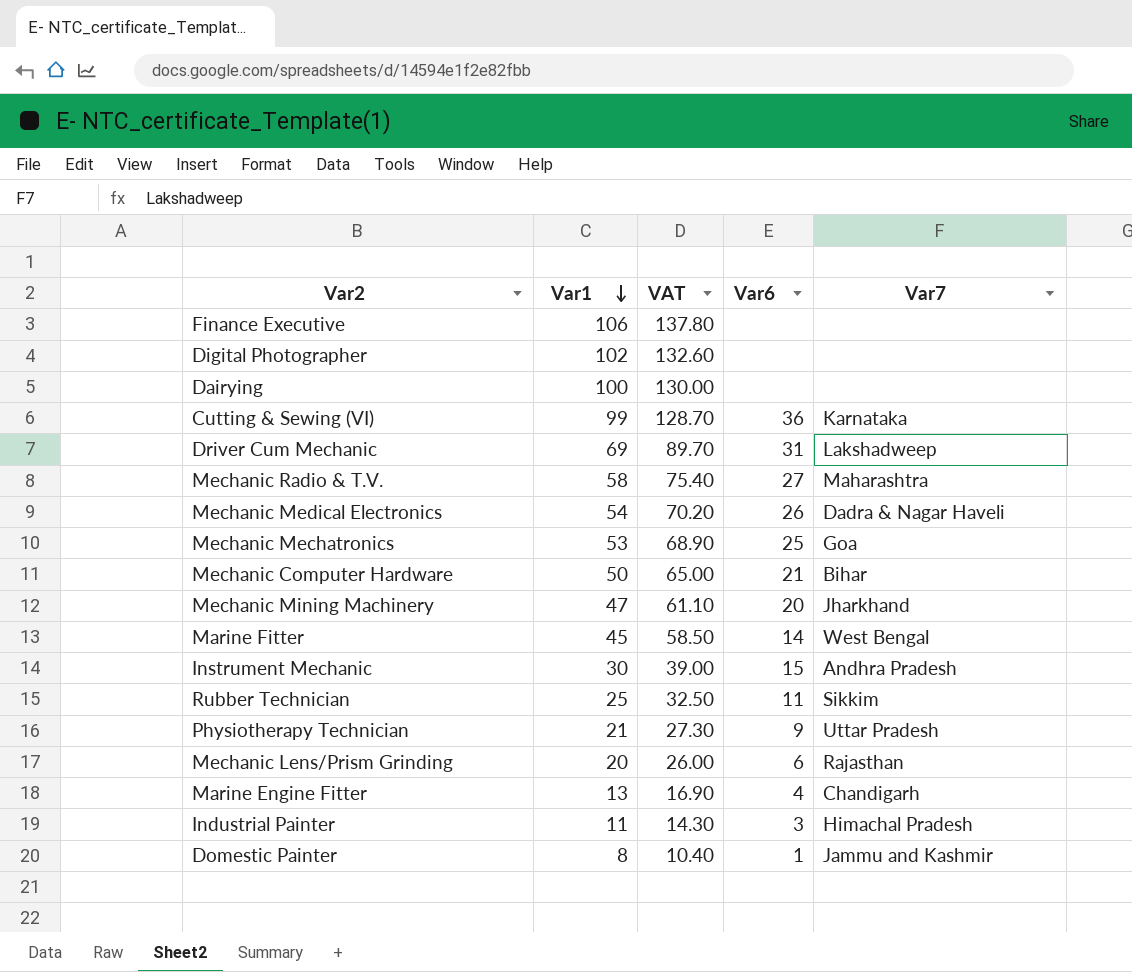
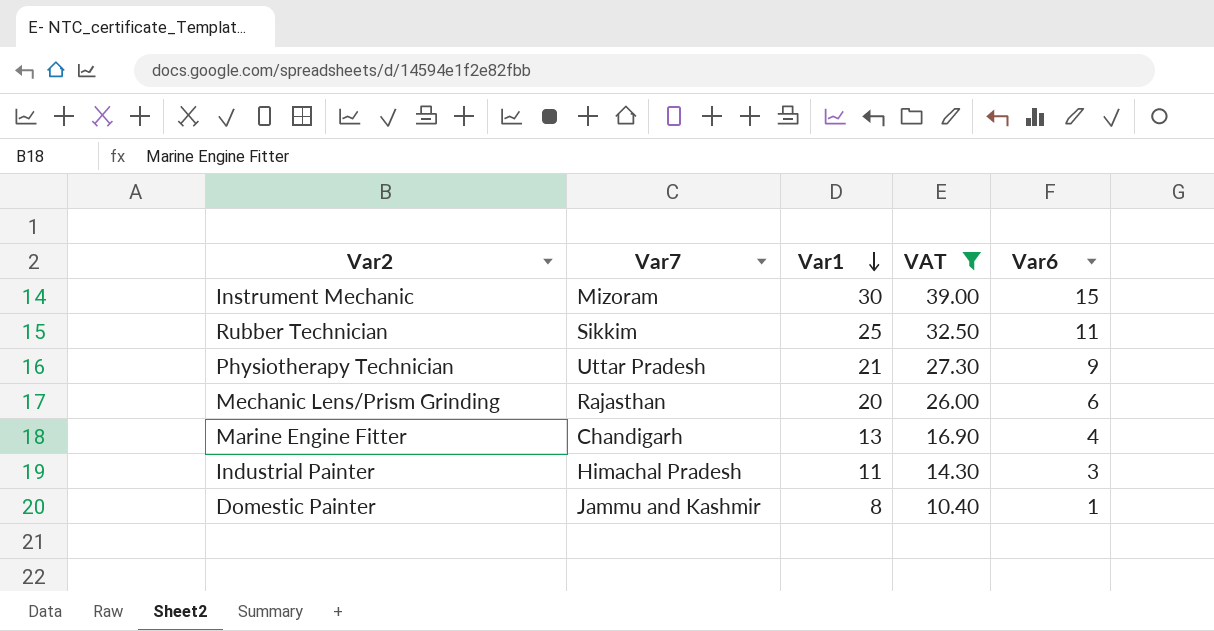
filter: none -> VAT <= 39.00
column Var7 | position: 5 -> 2
Instrument Mechanic | Var7: Andhra Pradesh -> Mizoram

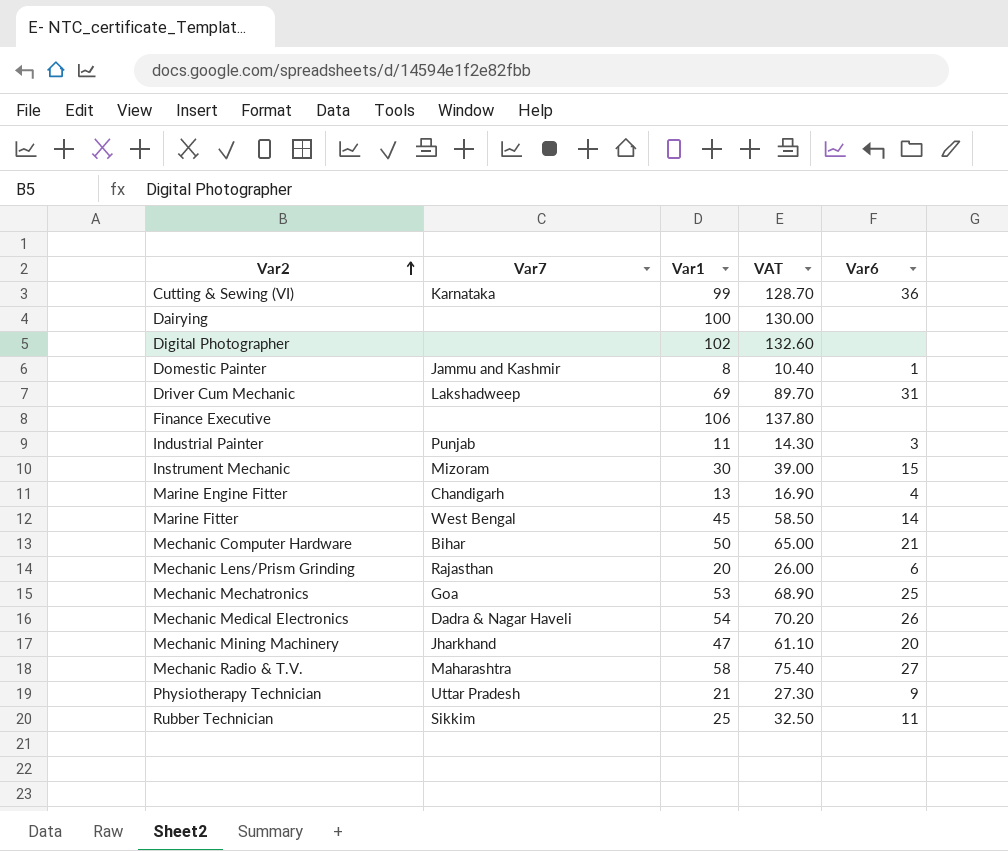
filter: VAT <= 39.00 -> none
row order: Var1 descending -> Var2 ascending
Industrial Painter | Var7: Himachal Pradesh -> Punjab

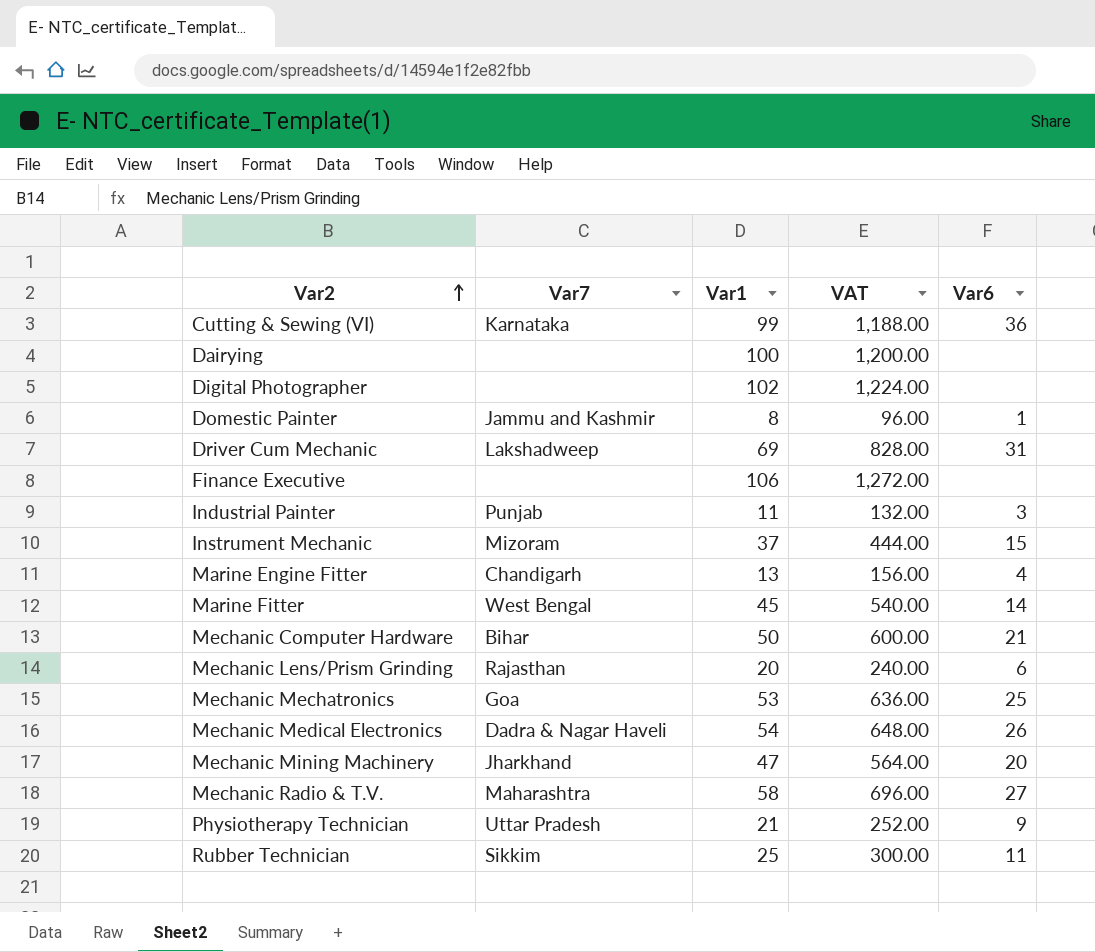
column VAT | formula: [Var1] * 1.3 -> [Var1] * 12
Instrument Mechanic | Var1: 30 -> 37

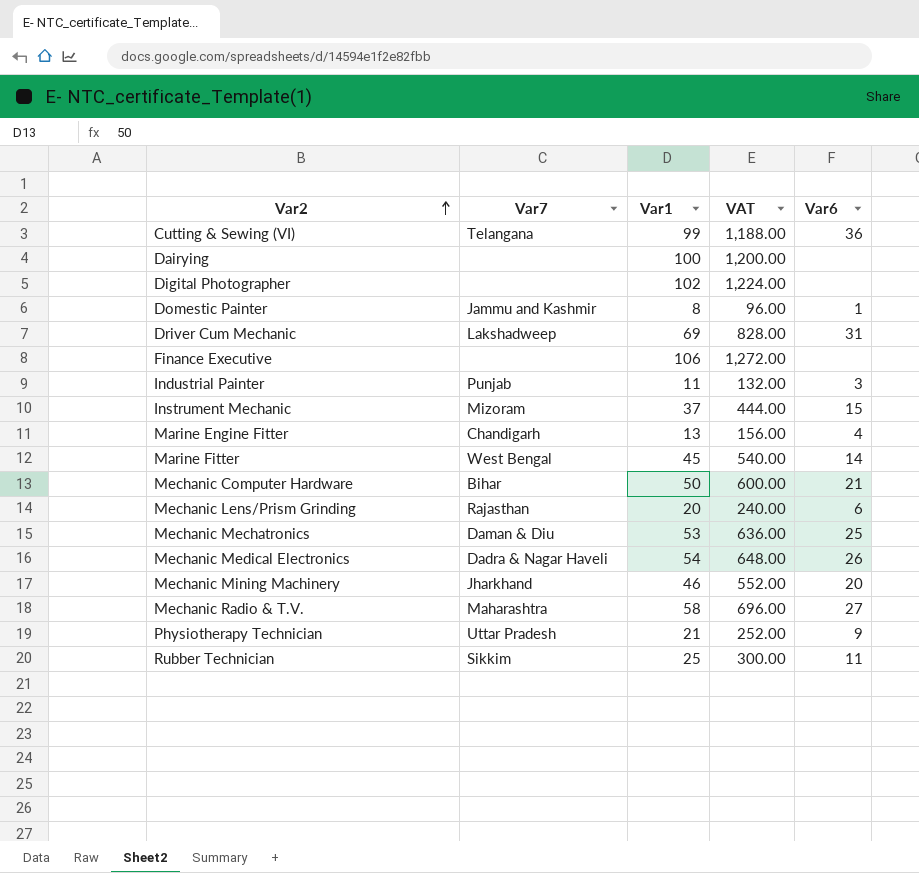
Cutting & Sewing (VI) | Var7: Karnataka -> Telangana
Mechanic Mechatronics | Var7: Goa -> Daman & Diu
Mechanic Mining Machinery | Var1: 47 -> 46
Mechanic Mining Machinery | VAT: 564.00 -> 552.00

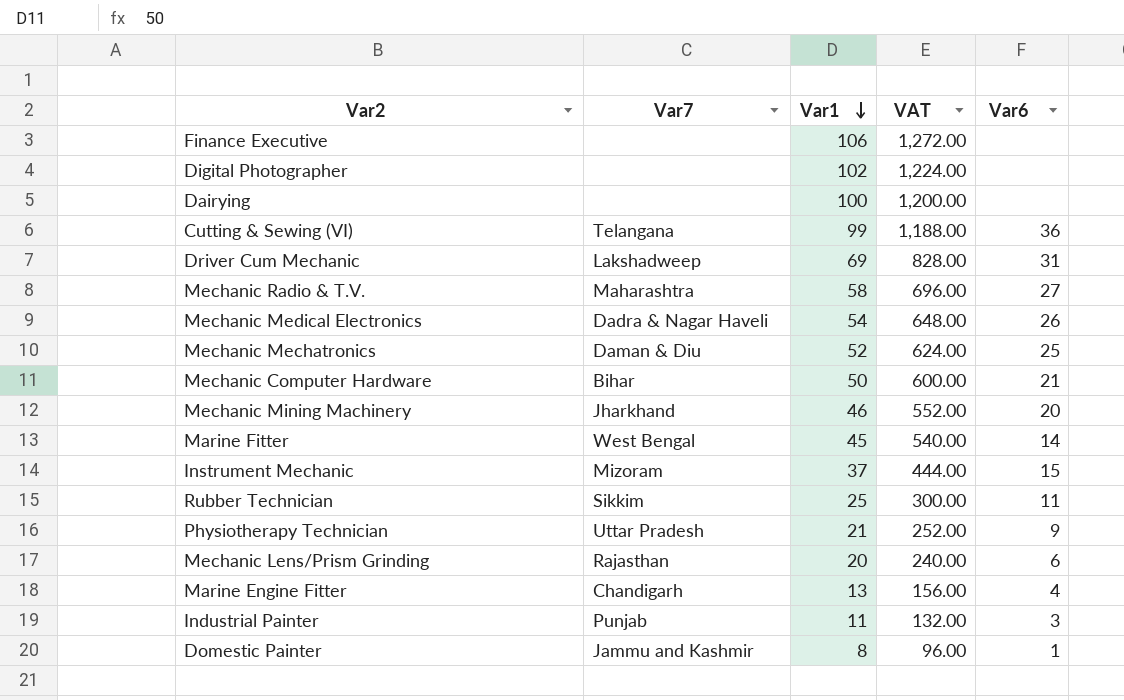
row order: Var2 ascending -> Var1 descending
Mechanic Mechatronics | Var1: 53 -> 52
Mechanic Mechatronics | VAT: 636.00 -> 624.00

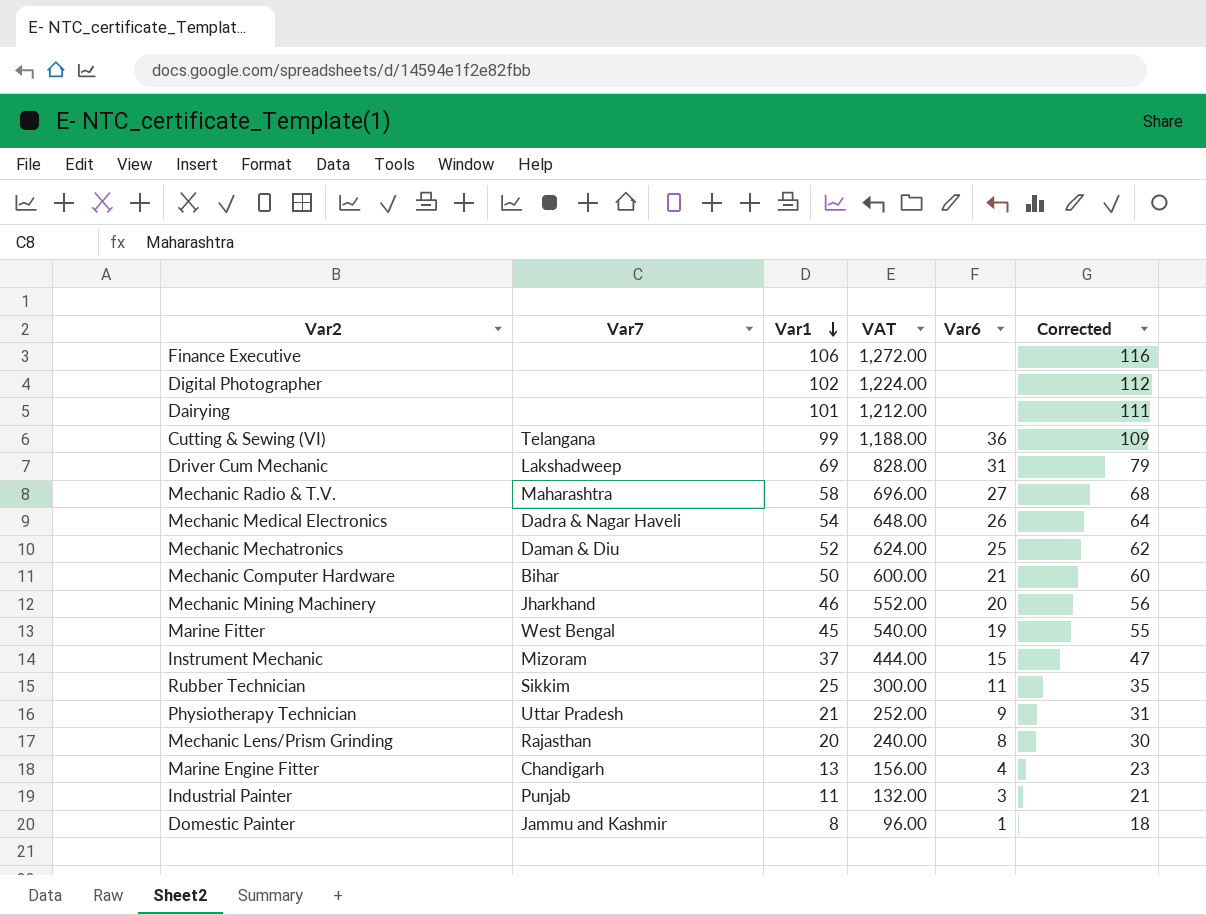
column Corrected | formula: none -> [Var1] + 10
Dairying | Var1: 100 -> 101
Dairying | VAT: 1,200.00 -> 1,212.00
Marine Fitter | Var6: 14 -> 19
Mechanic Lens/Prism Grinding | Var6: 6 -> 8

